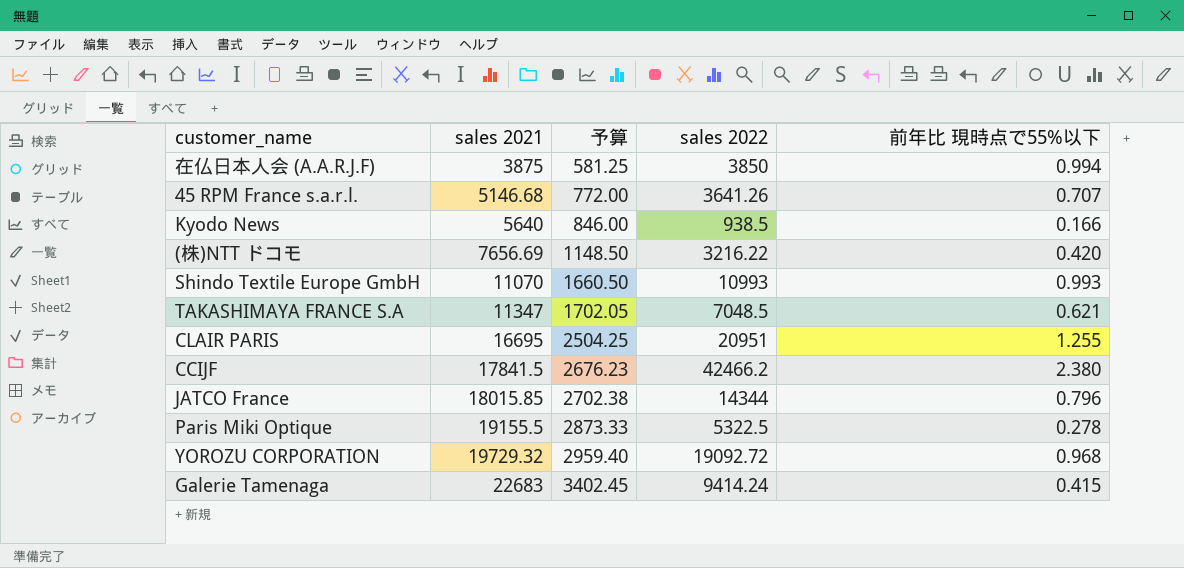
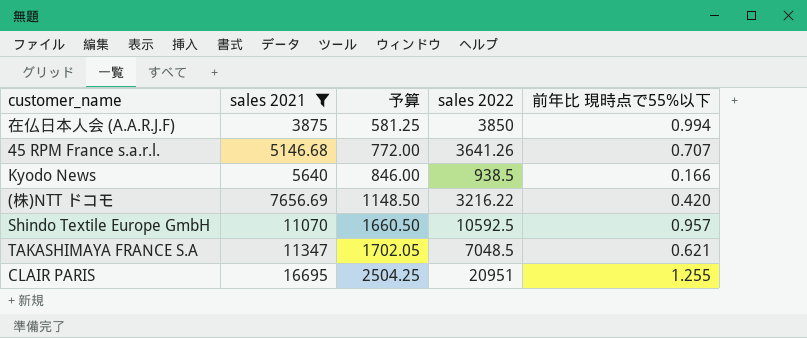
filter: none -> sales 2021 <= 16695
Shindo Textile Europe GmbH | sales 2022: 10993 -> 10592.5
Shindo Textile Europe GmbH | 前年比 現時点で55%以下: 0.993 -> 0.957

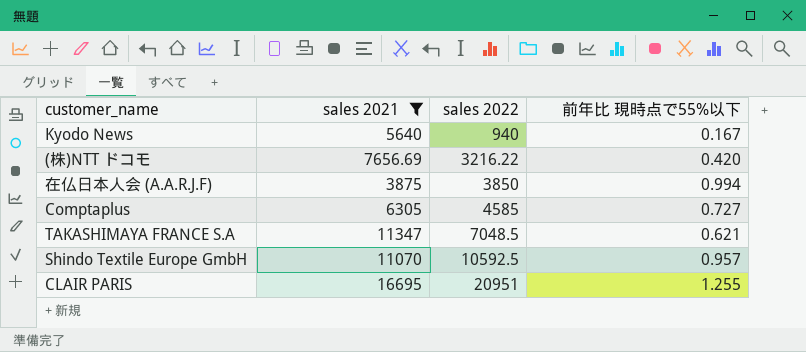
row order: sales 2021 ascending -> sales 2022 ascending
column 予算 | formula: [sales 2021] * 0.15 -> none
row 45 RPM France s.a.r.l.: 5146.68 | 772.00 | 3641.26 | 0.707 -> none
Kyodo News | sales 2022: 938.5 -> 940
Kyodo News | 前年比 現時点で55%以下: 0.166 -> 0.167
row Comptaplus: none -> 6305 | 4585 | 0.727

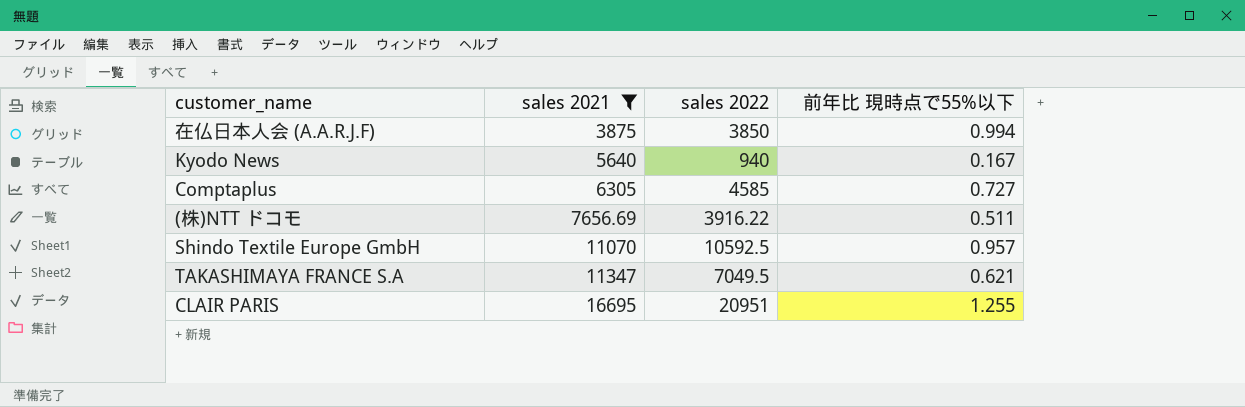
row order: sales 2022 ascending -> sales 2021 ascending
(株)NTT ドコモ | sales 2022: 3216.22 -> 3916.22
(株)NTT ドコモ | 前年比 現時点で55%以下: 0.420 -> 0.511
TAKASHIMAYA FRANCE S.A | sales 2022: 7048.5 -> 7049.5

